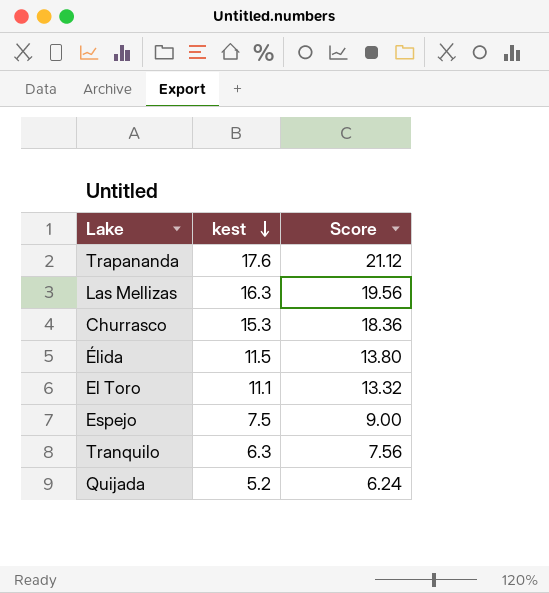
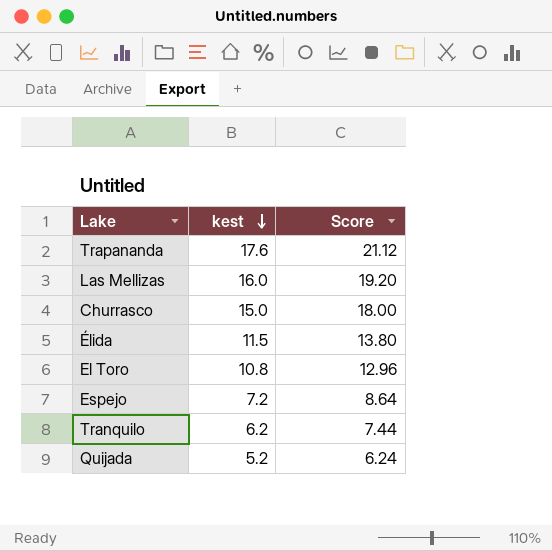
Las Mellizas | kest: 16.3 -> 16.0
Las Mellizas | Score: 19.56 -> 19.20
Churrasco | kest: 15.3 -> 15.0
Churrasco | Score: 18.36 -> 18.00
El Toro | kest: 11.1 -> 10.8
El Toro | Score: 13.32 -> 12.96
Espejo | kest: 7.5 -> 7.2
Espejo | Score: 9.00 -> 8.64
Tranquilo | kest: 6.3 -> 6.2
Tranquilo | Score: 7.56 -> 7.44

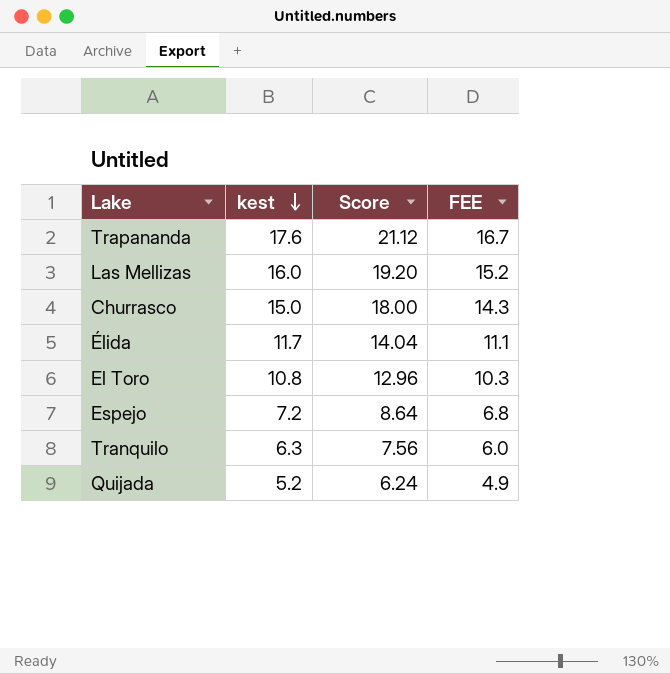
column FEE | formula: none -> [kest] * 0.95
Élida | kest: 11.5 -> 11.7
Élida | Score: 13.80 -> 14.04
Tranquilo | kest: 6.2 -> 6.3
Tranquilo | Score: 7.44 -> 7.56

